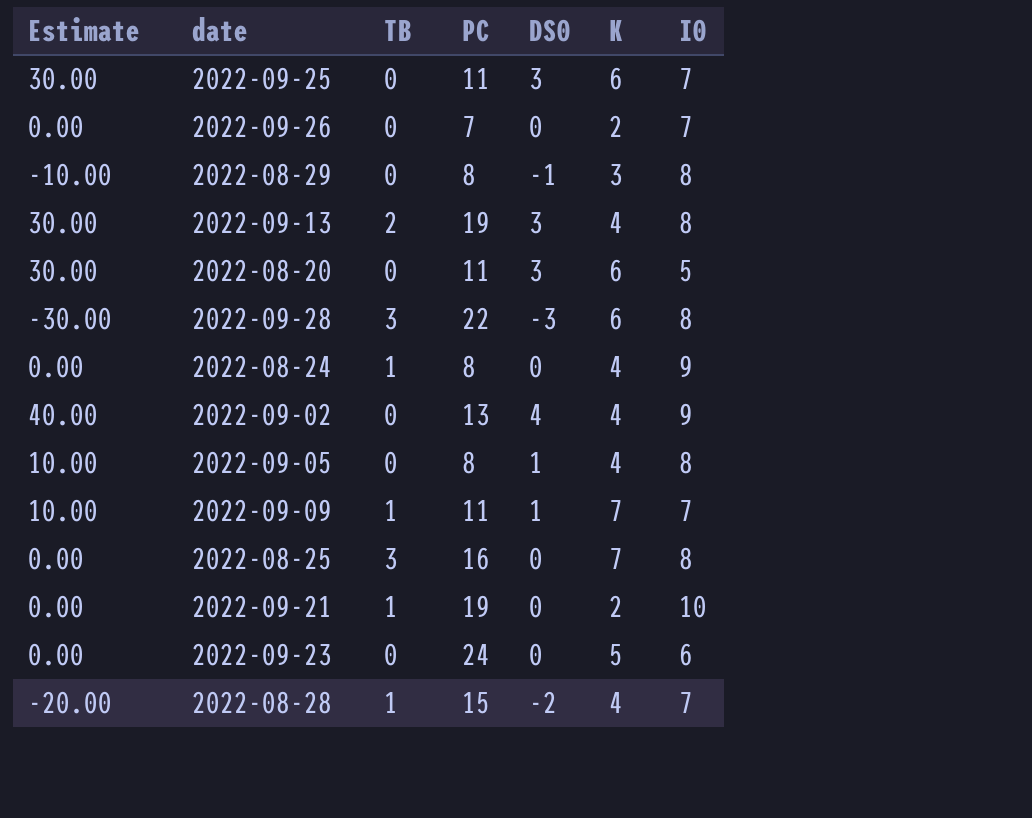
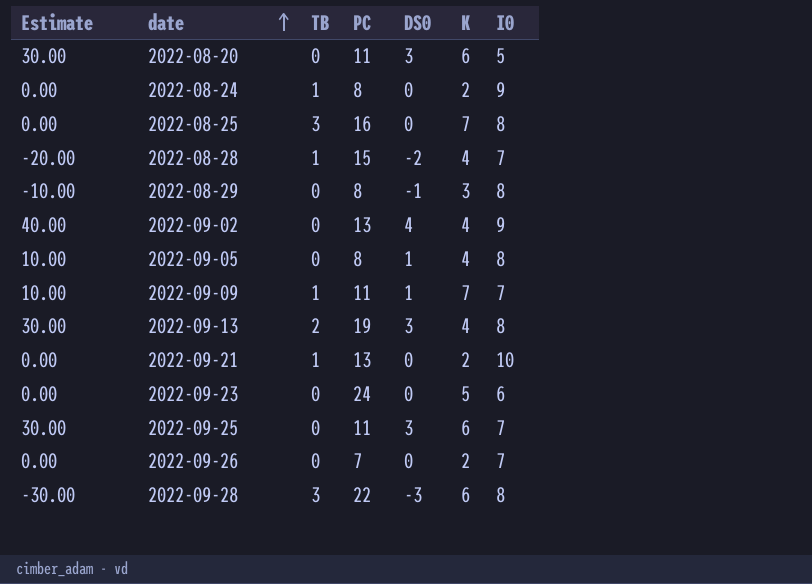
row order: none -> date ascending
2022-08-24 | K: 4 -> 2
2022-09-21 | PC: 19 -> 13

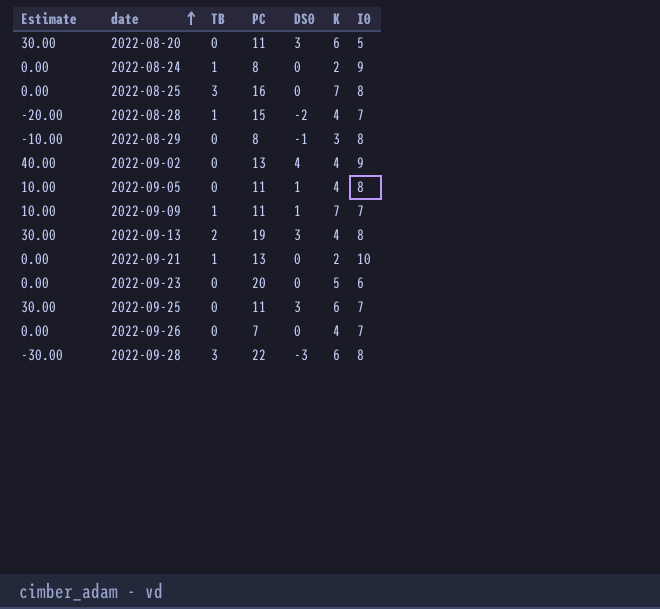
2022-09-05 | PC: 8 -> 11
2022-09-23 | PC: 24 -> 20
2022-09-26 | K: 2 -> 4

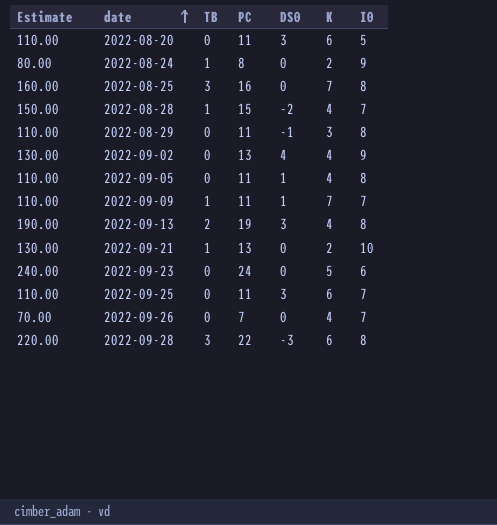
column Estimate | formula: [DS0] * 10 -> [PC] * 10
2022-08-29 | PC: 8 -> 11
2022-09-23 | PC: 20 -> 24

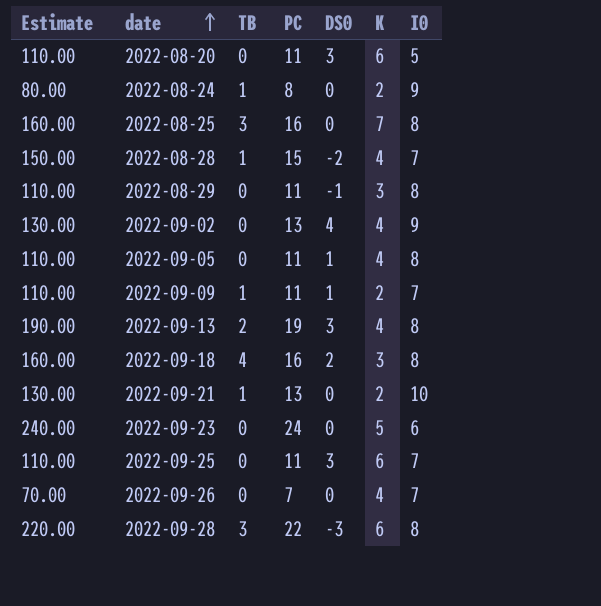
2022-09-09 | K: 7 -> 2
row 2022-09-18: none -> 160.00 | 4 | 16 | 2 | 3 | 8

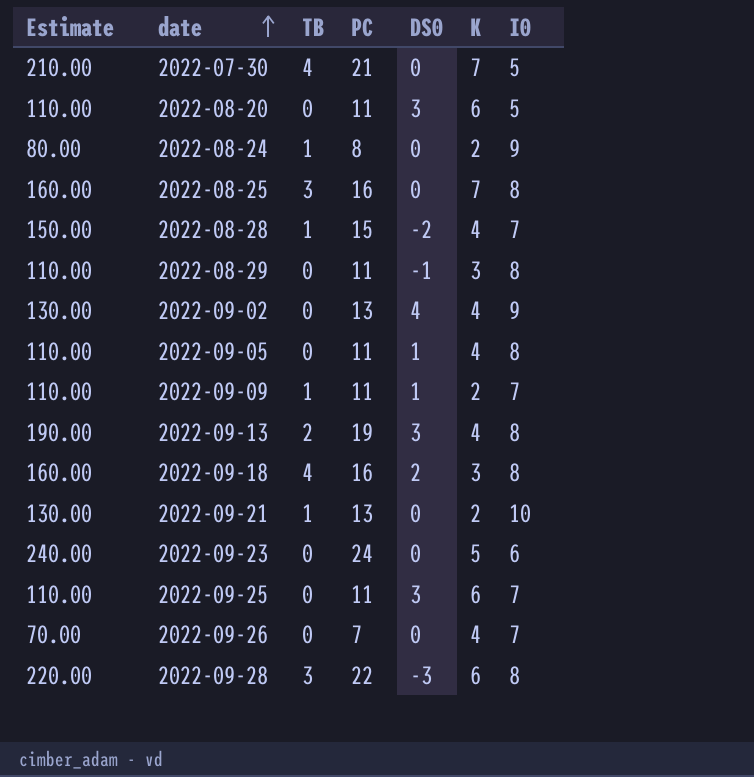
row 2022-07-30: none -> 210.00 | 4 | 21 | 0 | 7 | 5

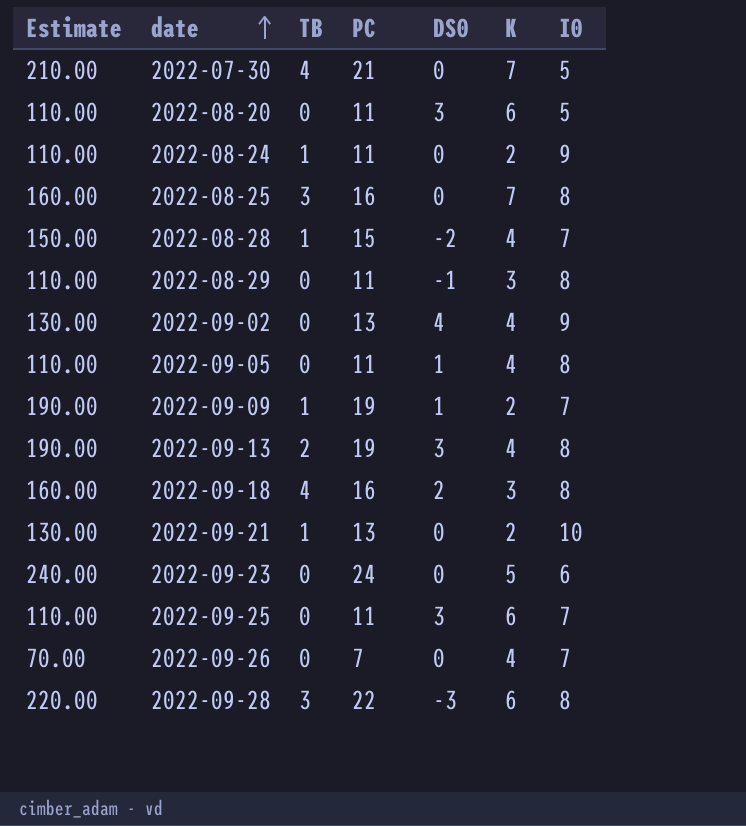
2022-08-24 | Estimate: 80.00 -> 110.00
2022-08-24 | PC: 8 -> 11
2022-09-09 | Estimate: 110.00 -> 190.00
2022-09-09 | PC: 11 -> 19

